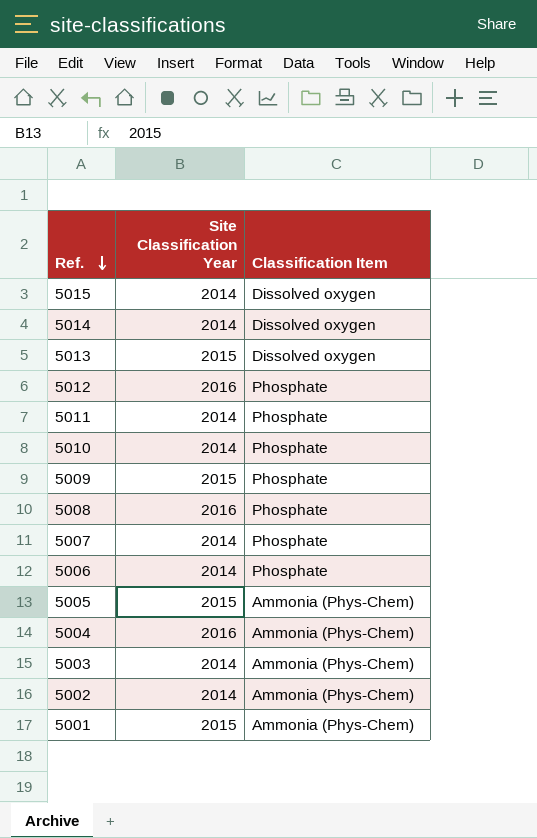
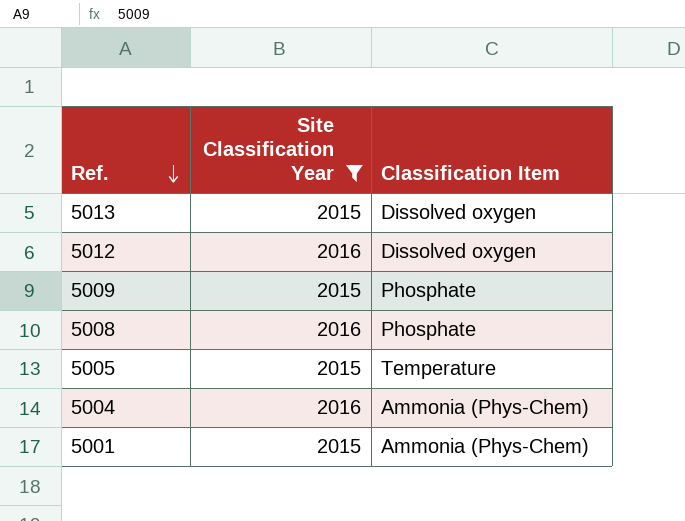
filter: none -> Site Classification Year != 2014
5012 | Classification Item: Phosphate -> Dissolved oxygen
5005 | Classification Item: Ammonia (Phys-Chem) -> Temperature

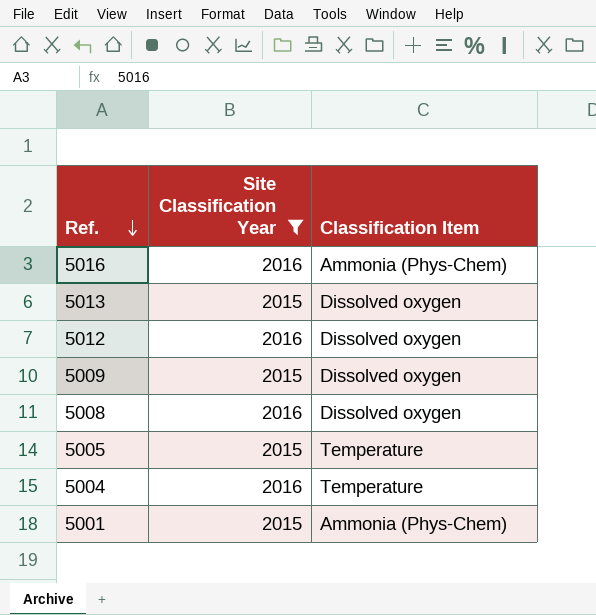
row 5016: none -> 2016 | Ammonia (Phys-Chem)
5009 | Classification Item: Phosphate -> Dissolved oxygen
5008 | Classification Item: Phosphate -> Dissolved oxygen
5004 | Classification Item: Ammonia (Phys-Chem) -> Temperature

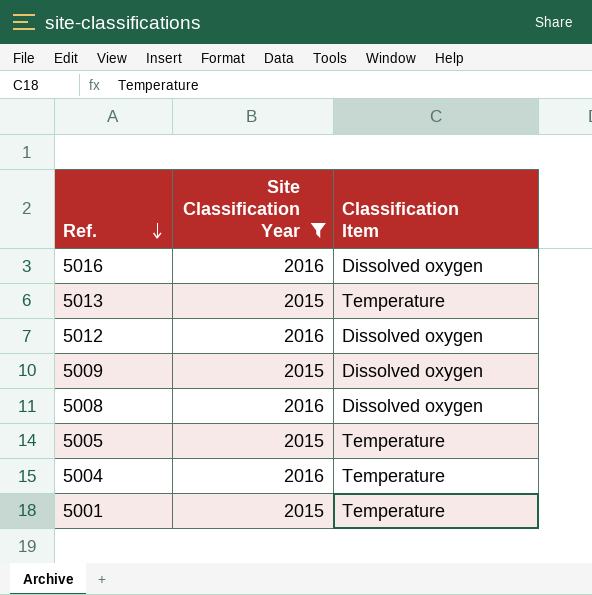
5016 | Classification Item: Ammonia (Phys-Chem) -> Dissolved oxygen
5013 | Classification Item: Dissolved oxygen -> Temperature
5001 | Classification Item: Ammonia (Phys-Chem) -> Temperature

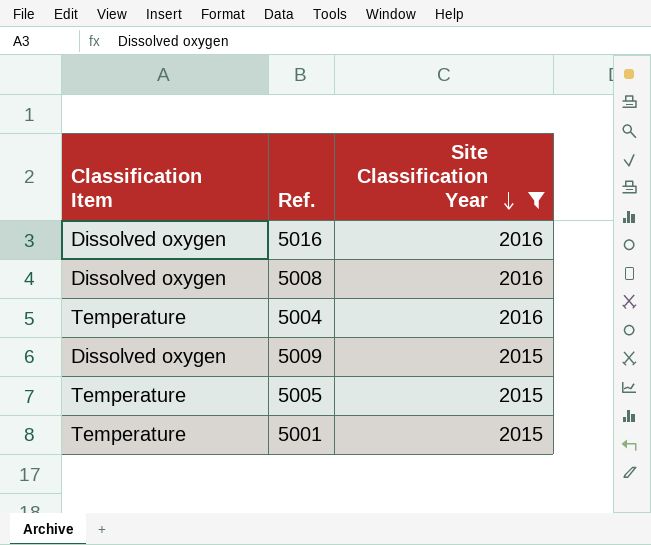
row order: Ref. descending -> Site Classification Year descending
column Classification Item | position: 3 -> 1
row 5013: 2015 | Temperature -> none
row 5012: 2016 | Dissolved oxygen -> none

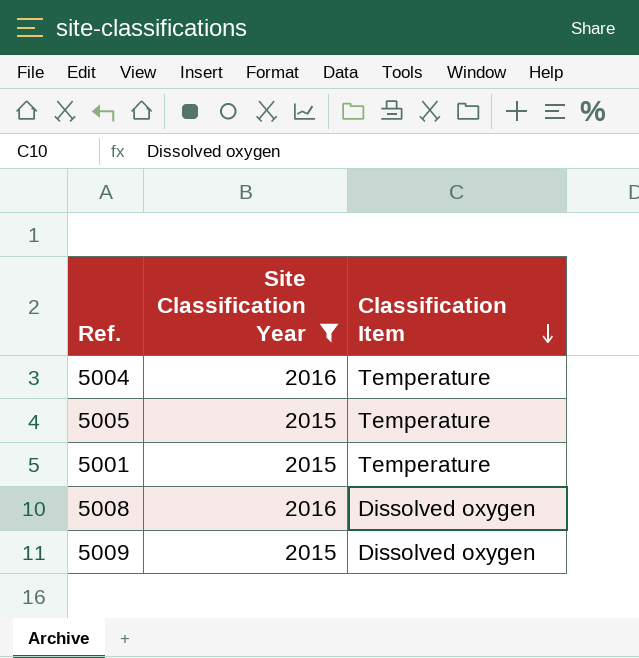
row order: Site Classification Year descending -> Classification Item descending
column Classification Item | position: 1 -> 3
row 5016: Dissolved oxygen | 2016 -> none

